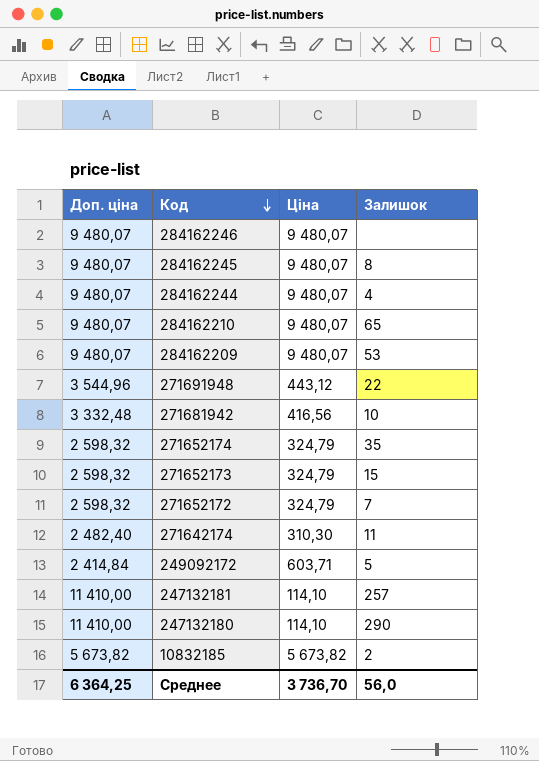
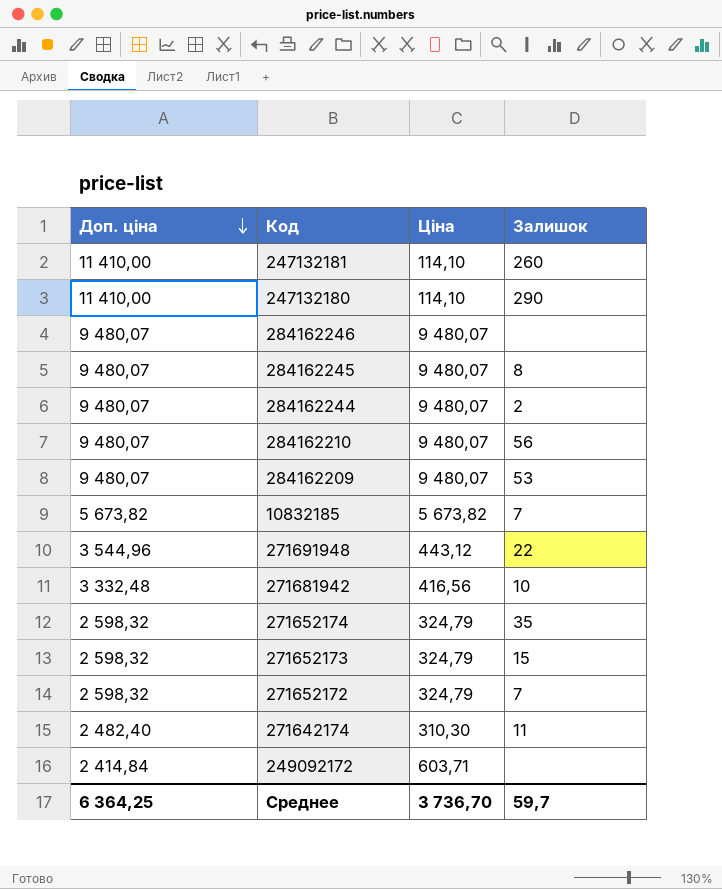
row order: Код descending -> Доп. ціна descending
247132181 | Залишок: 257 -> 260
284162244 | Залишок: 4 -> 2
284162210 | Залишок: 65 -> 56
10832185 | Залишок: 2 -> 7
249092172 | Залишок: 5 -> none
Среднее | Залишок: 56,0 -> 59,7

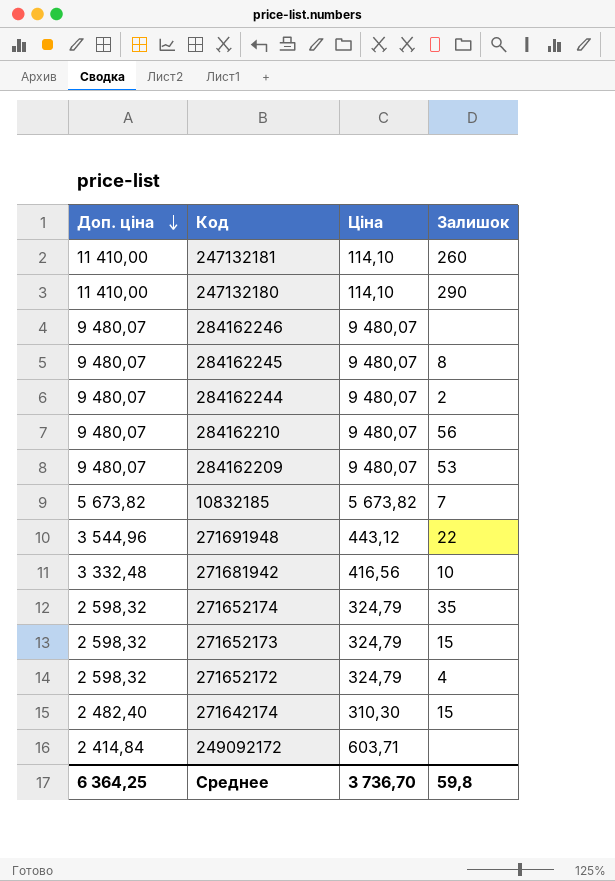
271652172 | Залишок: 7 -> 4
271642174 | Залишок: 11 -> 15
Среднее | Залишок: 59,7 -> 59,8

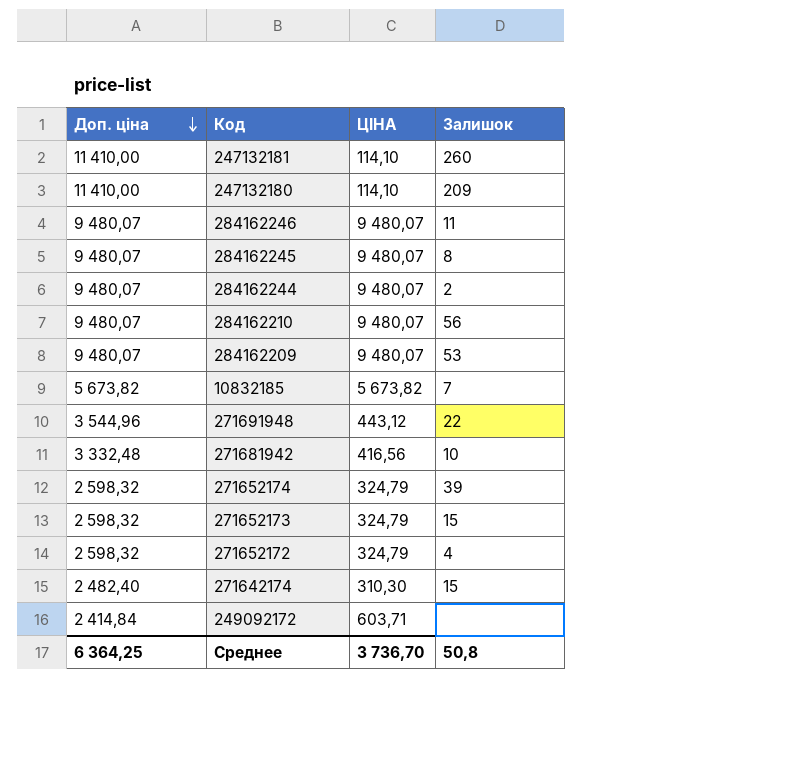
column name: Ціна -> ЦІНА
247132180 | Залишок: 290 -> 209
284162246 | Залишок: none -> 11
271652174 | Залишок: 35 -> 39
Среднее | Залишок: 59,8 -> 50,8

